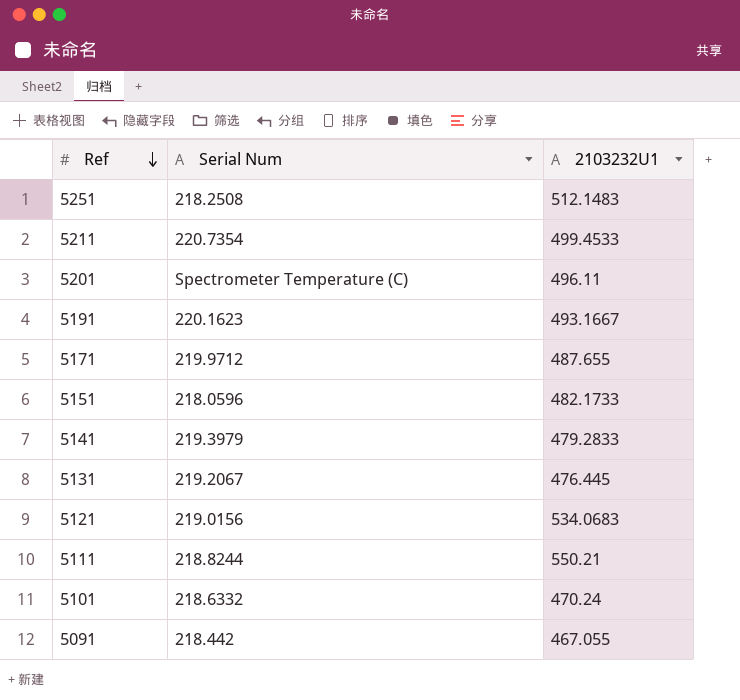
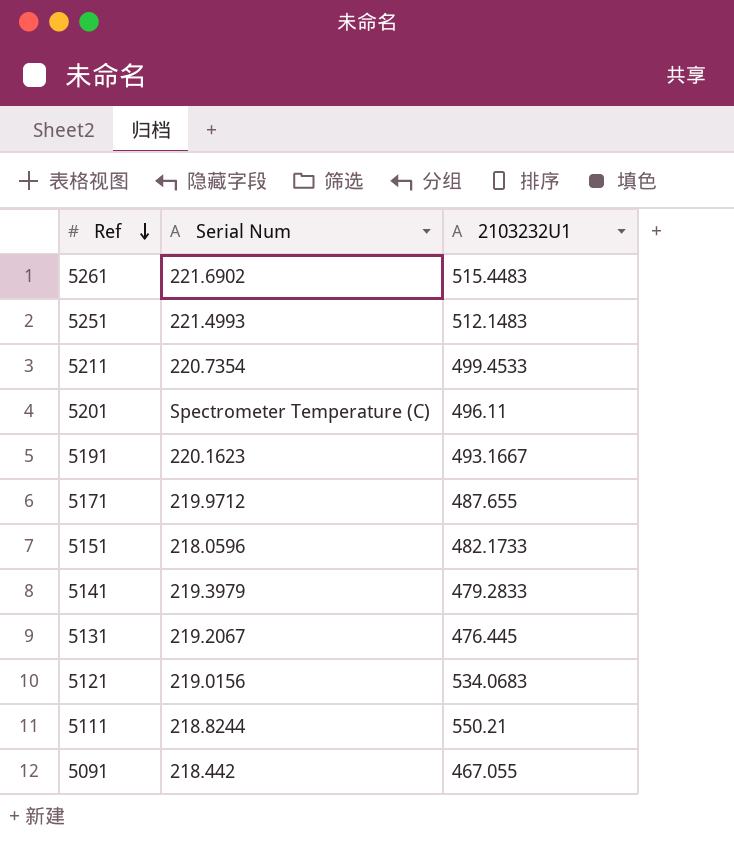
row 5101: 218.6332 | 470.24 -> none
row 5261: none -> 221.6902 | 515.4483
5251 | Serial Num: 218.2508 -> 221.4993

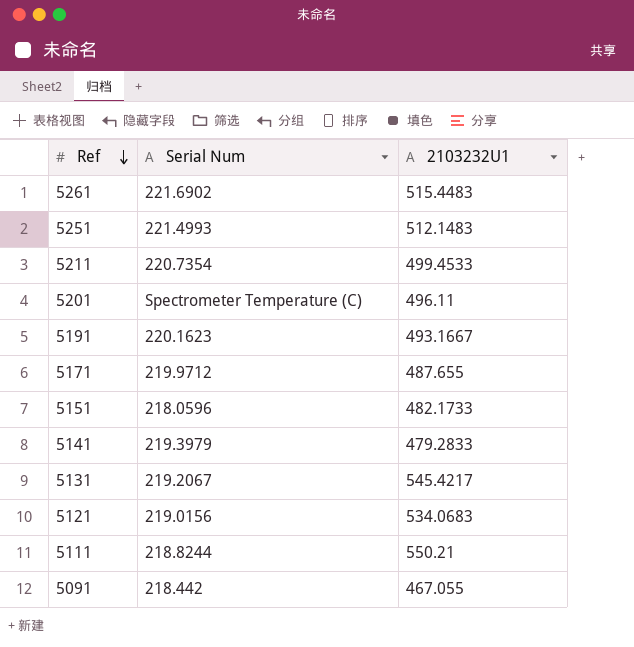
5131 | 2103232U1: 476.445 -> 545.4217

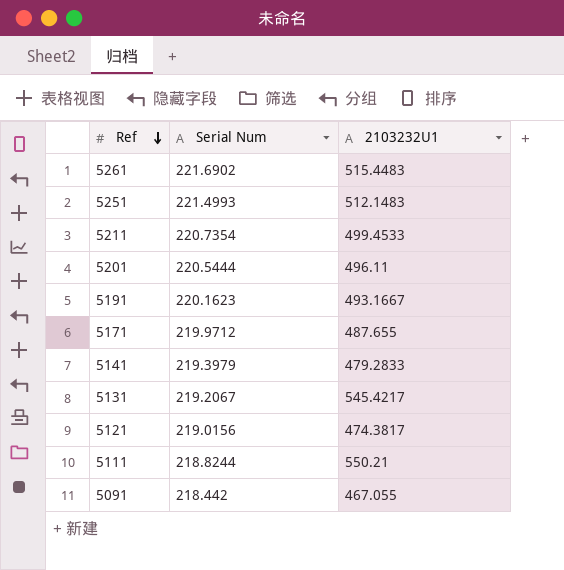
row 5151: 218.0596 | 482.1733 -> none
5201 | Serial Num: Spectrometer Temperature (C) -> 220.5444
5121 | 2103232U1: 534.0683 -> 474.3817

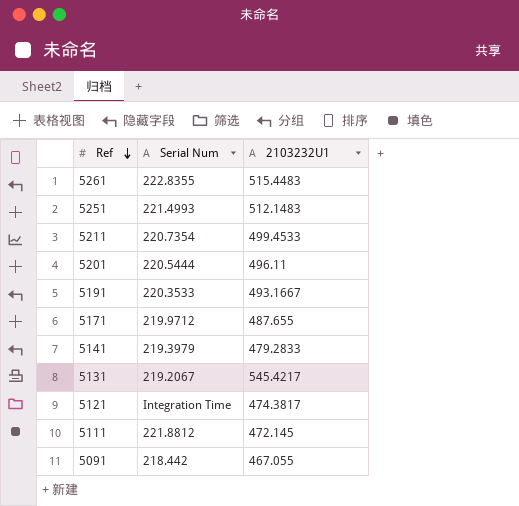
5261 | Serial Num: 221.6902 -> 222.8355
5191 | Serial Num: 220.1623 -> 220.3533
5121 | Serial Num: 219.0156 -> Integration Time
5111 | Serial Num: 218.8244 -> 221.8812
5111 | 2103232U1: 550.21 -> 472.145

